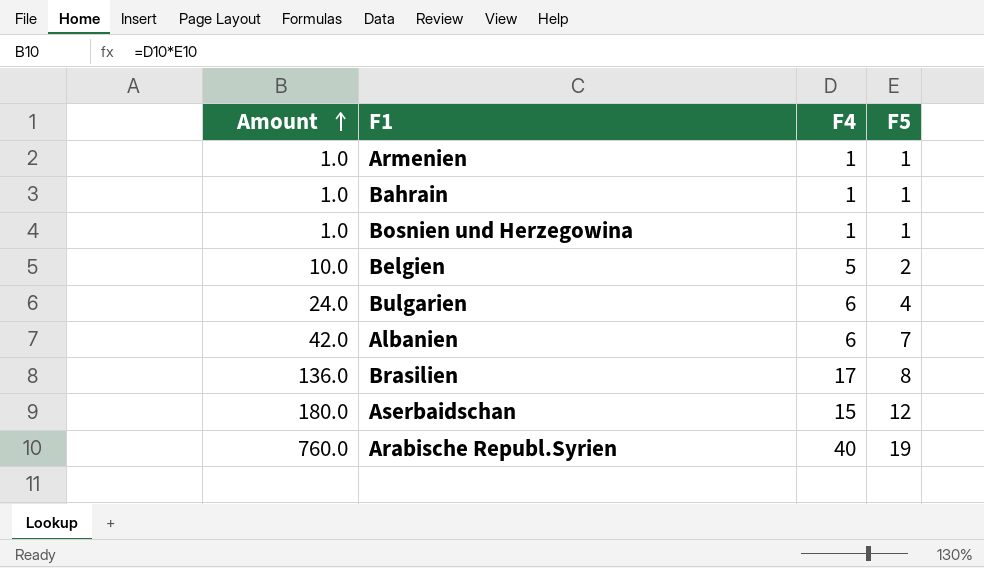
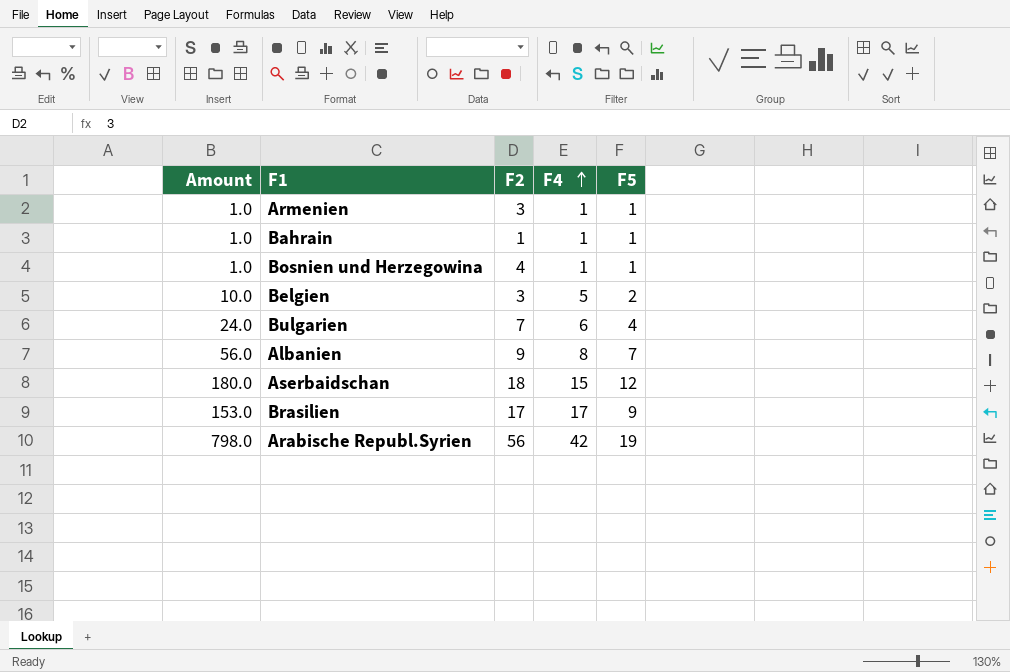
row order: Amount ascending -> F4 ascending
column F2 | position: none -> 3
Albanien | Amount: 42.0 -> 56.0
Albanien | F4: 6 -> 8
Brasilien | Amount: 136.0 -> 153.0
Brasilien | F5: 8 -> 9
Arabische Republ.Syrien | Amount: 760.0 -> 798.0
Arabische Republ.Syrien | F4: 40 -> 42

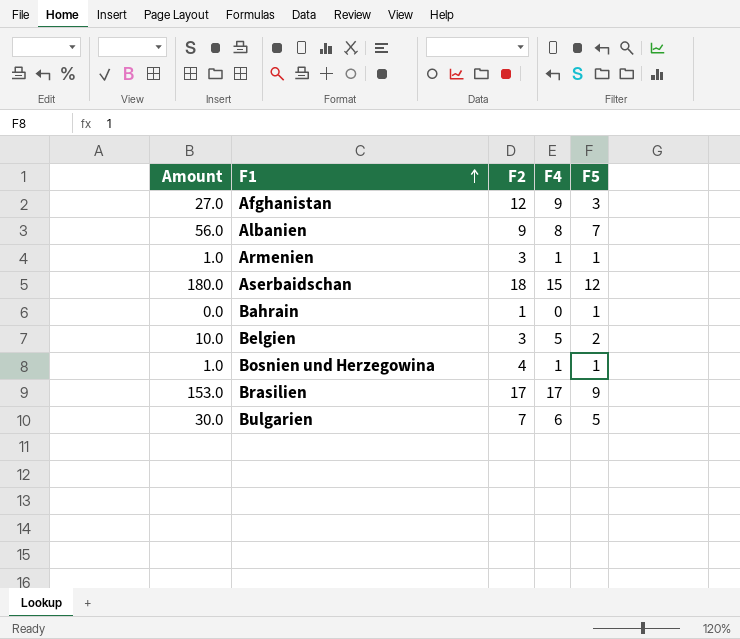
row order: F4 ascending -> F1 ascending
row Arabische Republ.Syrien: 798.0 | 56 | 42 | 19 -> none
row Afghanistan: none -> 27.0 | 12 | 9 | 3
Bahrain | Amount: 1.0 -> 0.0
Bahrain | F4: 1 -> 0
Bulgarien | Amount: 24.0 -> 30.0
Bulgarien | F5: 4 -> 5

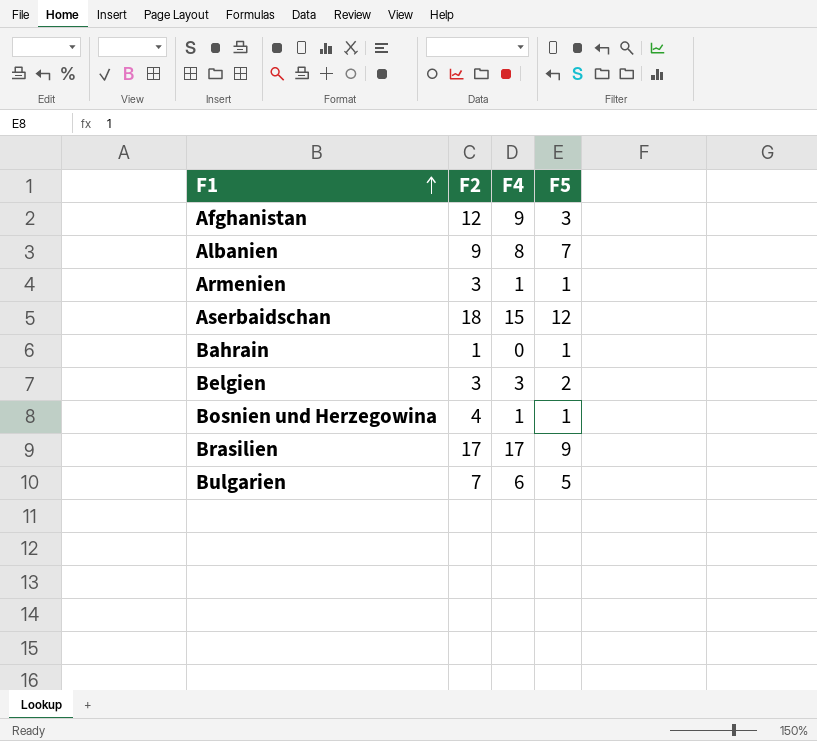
column Amount | formula: [F4] * [F5] -> none
Belgien | F4: 5 -> 3

